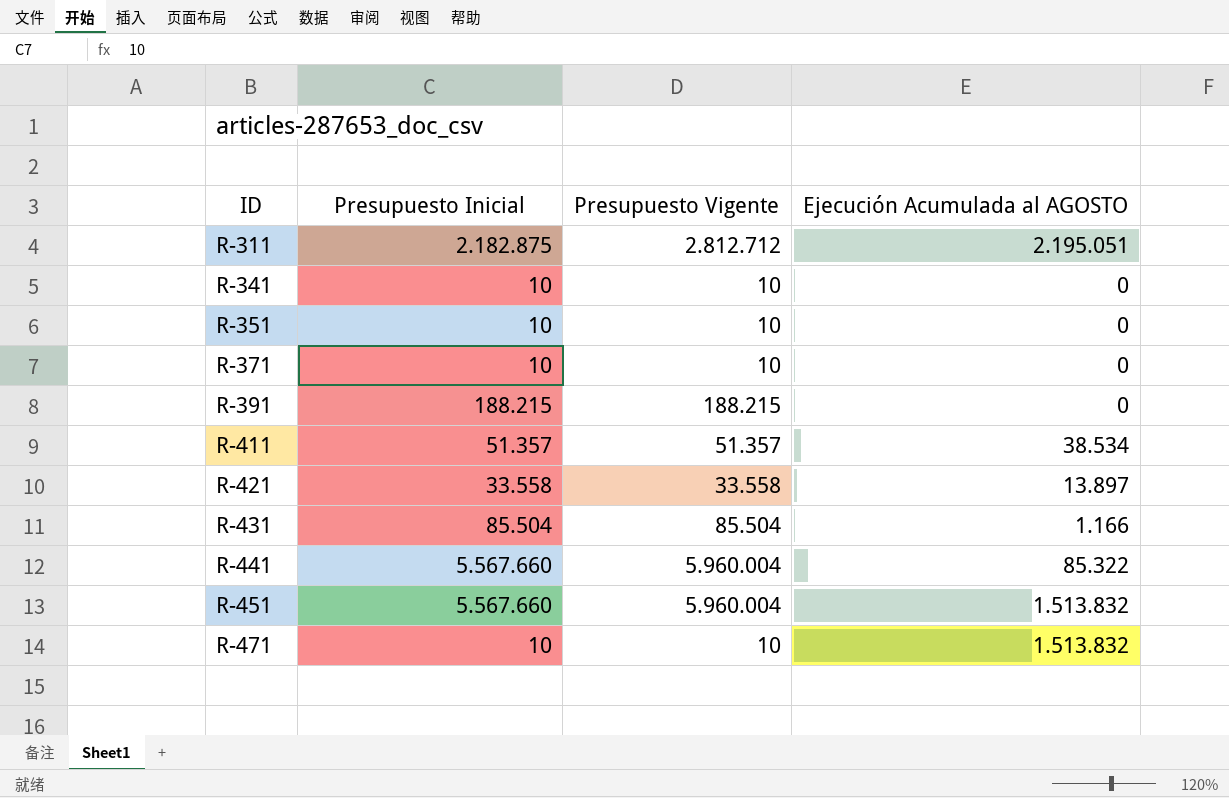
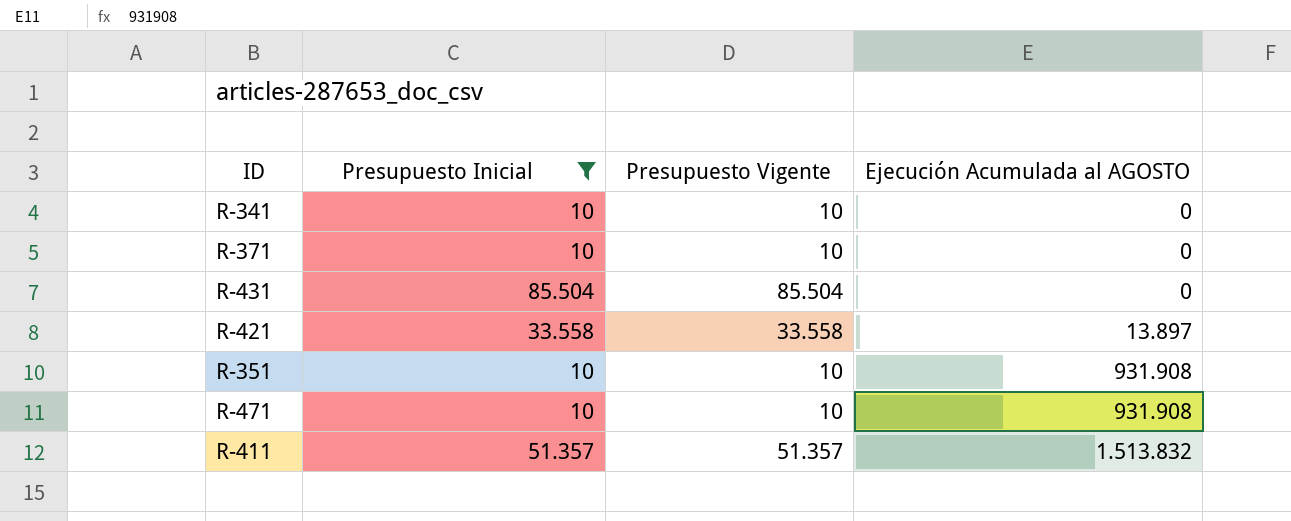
filter: none -> Presupuesto Inicial <= 85.504
row order: ID ascending -> Ejecución Acumulada al AGOSTO ascending
R-431 | Ejecución Acumulada al AGOSTO: 1.166 -> 0
R-351 | Ejecución Acumulada al AGOSTO: 0 -> 931.908
R-471 | Ejecución Acumulada al AGOSTO: 1.513.832 -> 931.908
R-411 | Ejecución Acumulada al AGOSTO: 38.534 -> 1.513.832

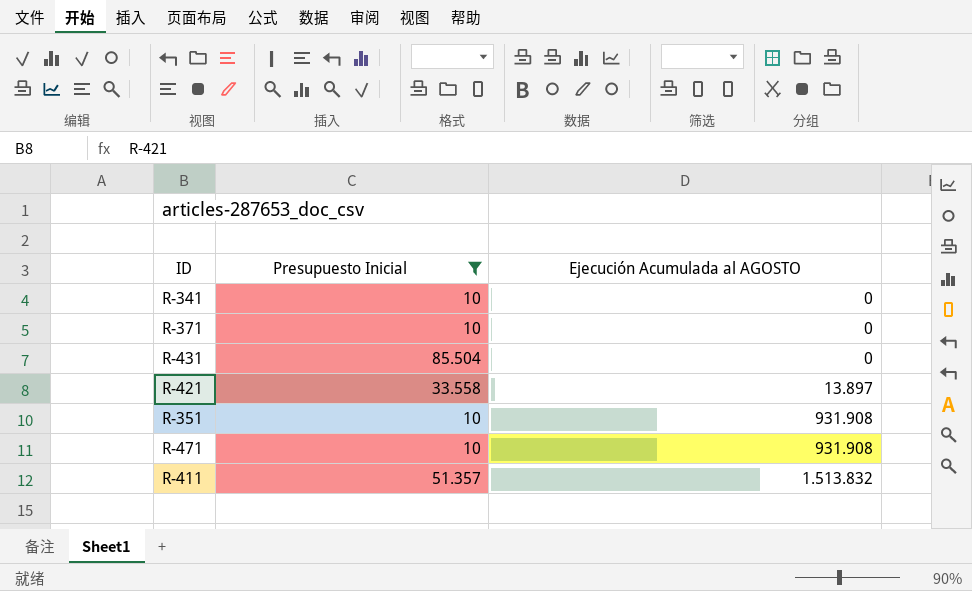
column Presupuesto Vigente | position: 3 -> none

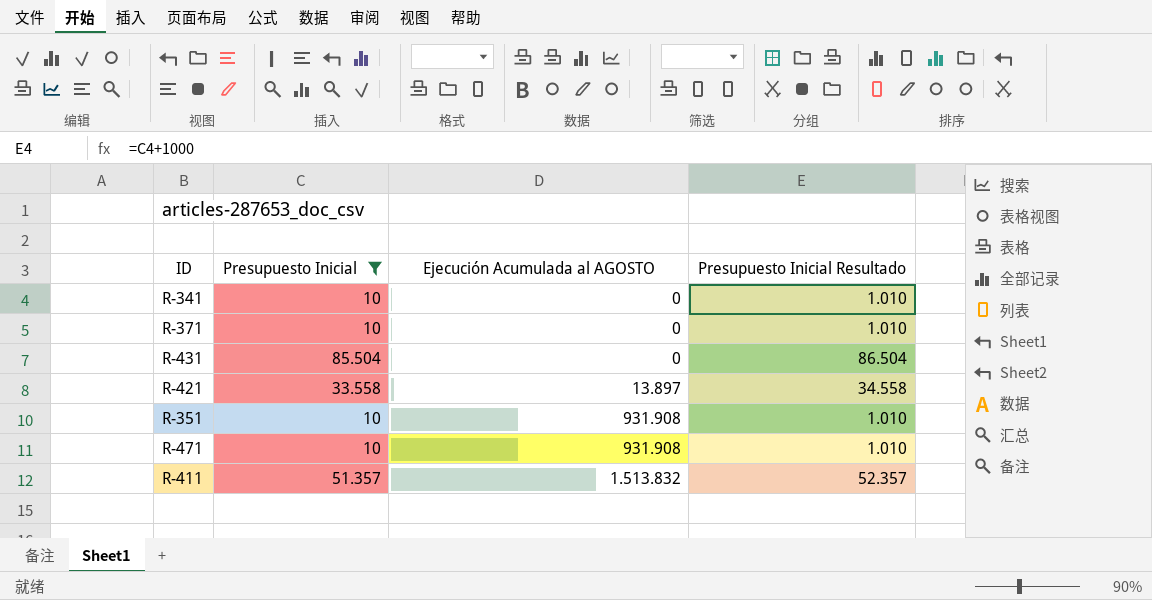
column Presupuesto Inicial Resultado | formula: none -> [Presupuesto Inicial] + 1000

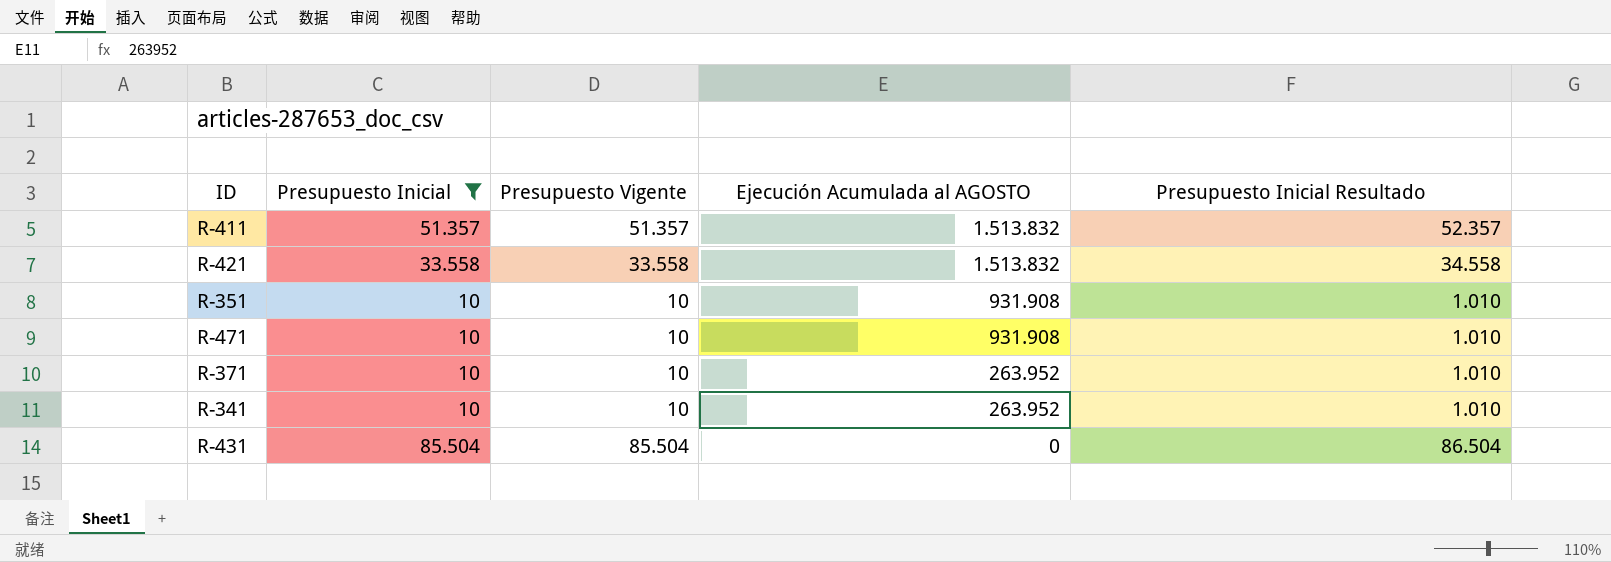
row order: Ejecución Acumulada al AGOSTO ascending -> Ejecución Acumulada al AGOSTO descending
column Presupuesto Vigente | position: none -> 3
R-421 | Ejecución Acumulada al AGOSTO: 13.897 -> 1.513.832
R-371 | Ejecución Acumulada al AGOSTO: 0 -> 263.952
R-341 | Ejecución Acumulada al AGOSTO: 0 -> 263.952

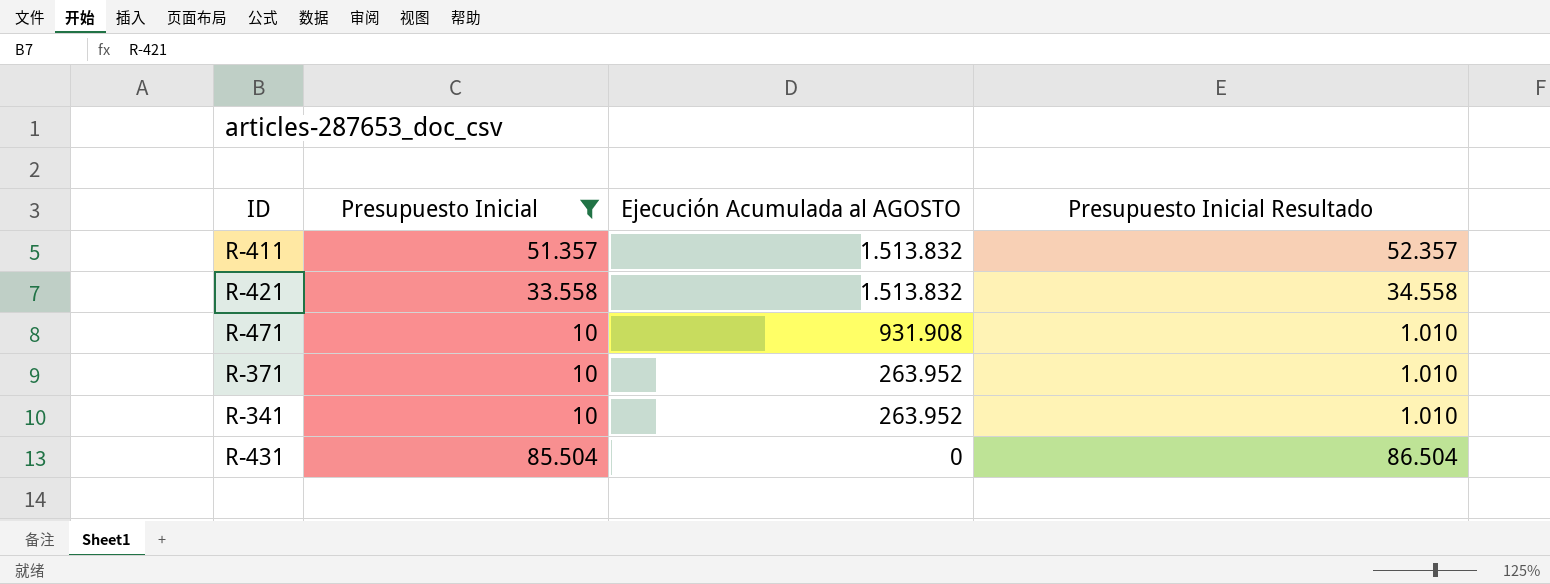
column Presupuesto Vigente | position: 3 -> none
row R-351: 10 | 10 | 931.908 | 1.010 -> none

